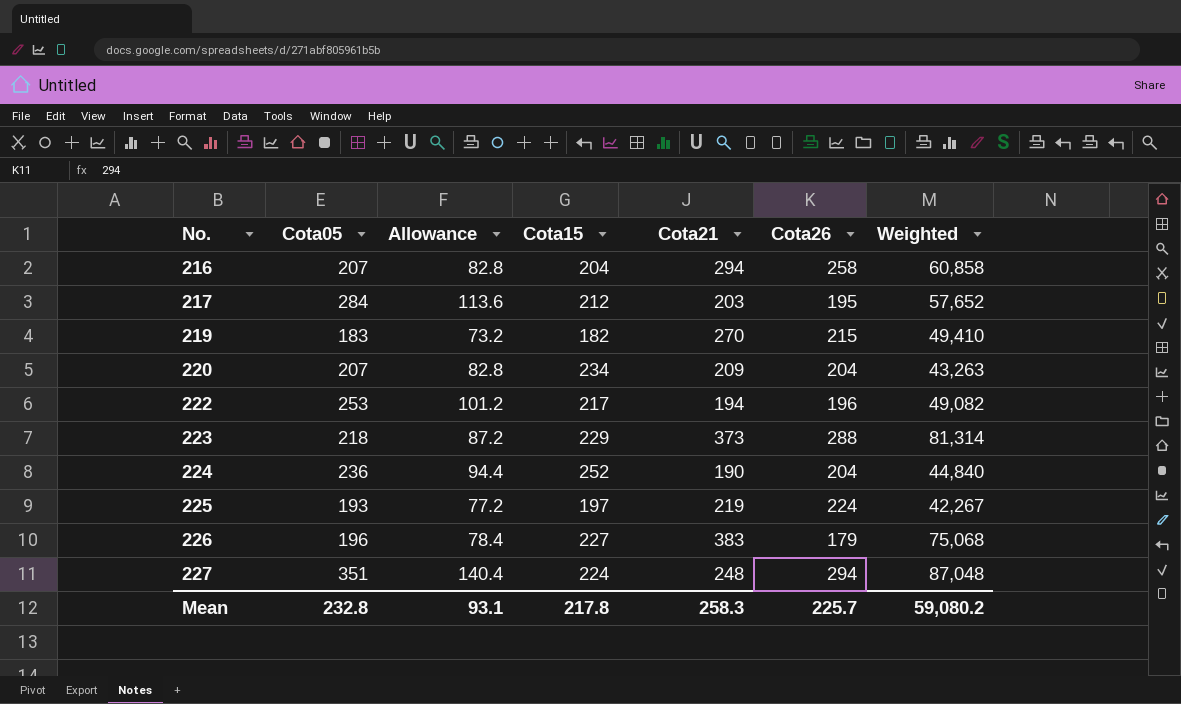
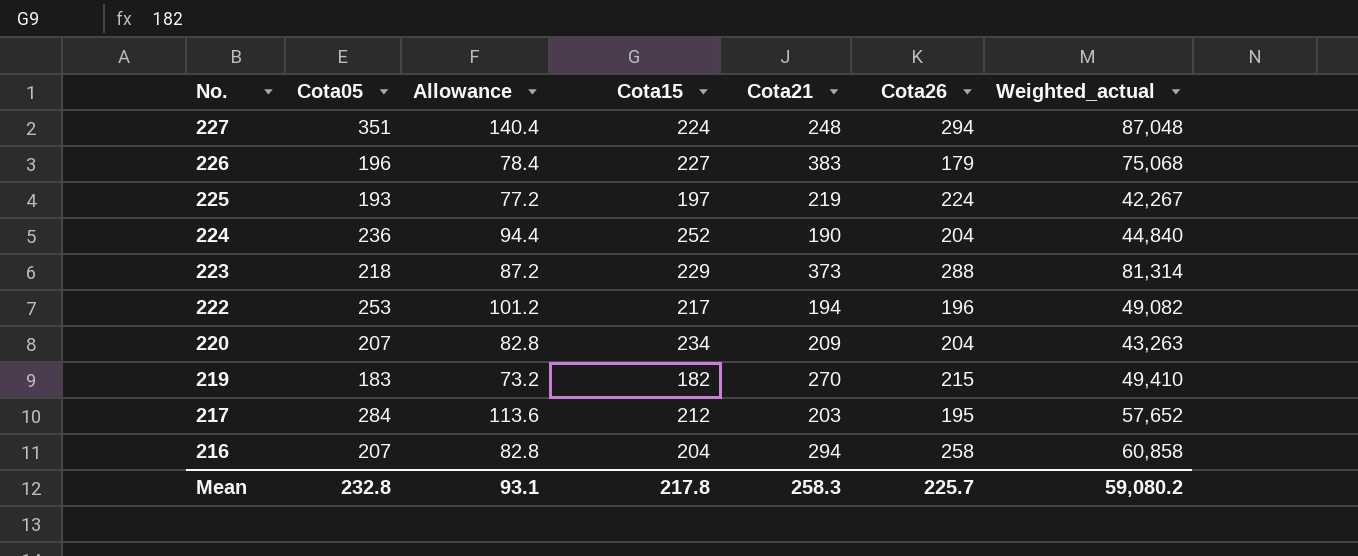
row order: No. ascending -> No. descending
column name: Weighted -> Weighted_actual

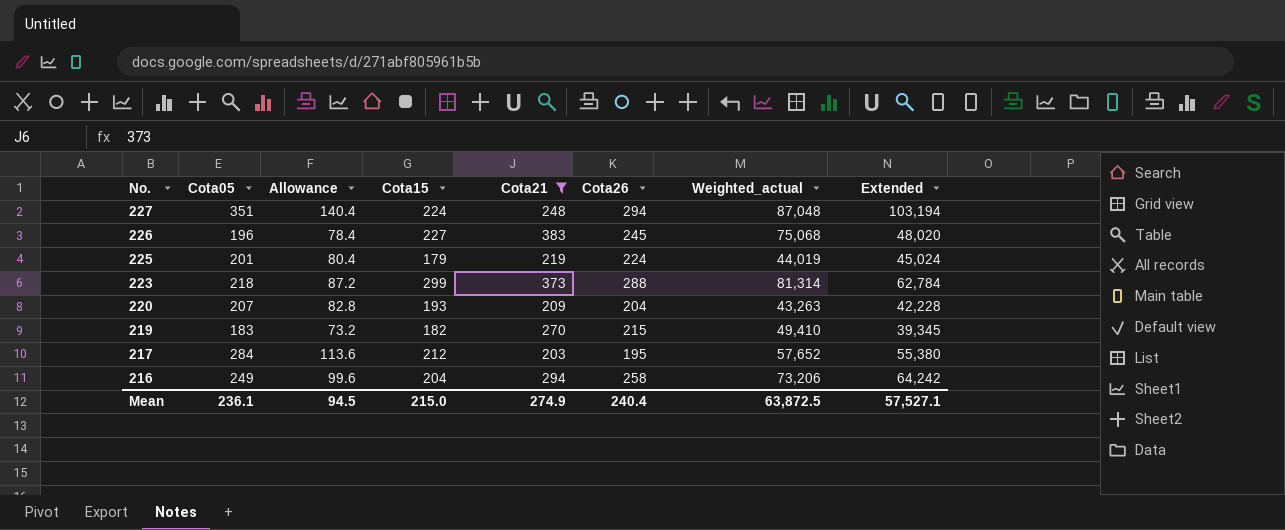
filter: none -> Cota21 >= 203
column Extended | formula: none -> [Cota05] * [Cota26]
226 | Cota26: 179 -> 245
225 | Cota05: 193 -> 201
225 | Allowance: 77.2 -> 80.4
225 | Cota15: 197 -> 179
225 | Weighted_actual: 42,267 -> 44,019
223 | Cota15: 229 -> 299
220 | Cota15: 234 -> 193
216 | Cota05: 207 -> 249
216 | Allowance: 82.8 -> 99.6
216 | Weighted_actual: 60,858 -> 73,206
Mean | Cota05: 232.8 -> 236.1
Mean | Allowance: 93.1 -> 94.5
Mean | Cota15: 217.8 -> 215.0
Mean | Cota21: 258.3 -> 274.9
Mean | Cota26: 225.7 -> 240.4
Mean | Weighted_actual: 59,080.2 -> 63,872.5

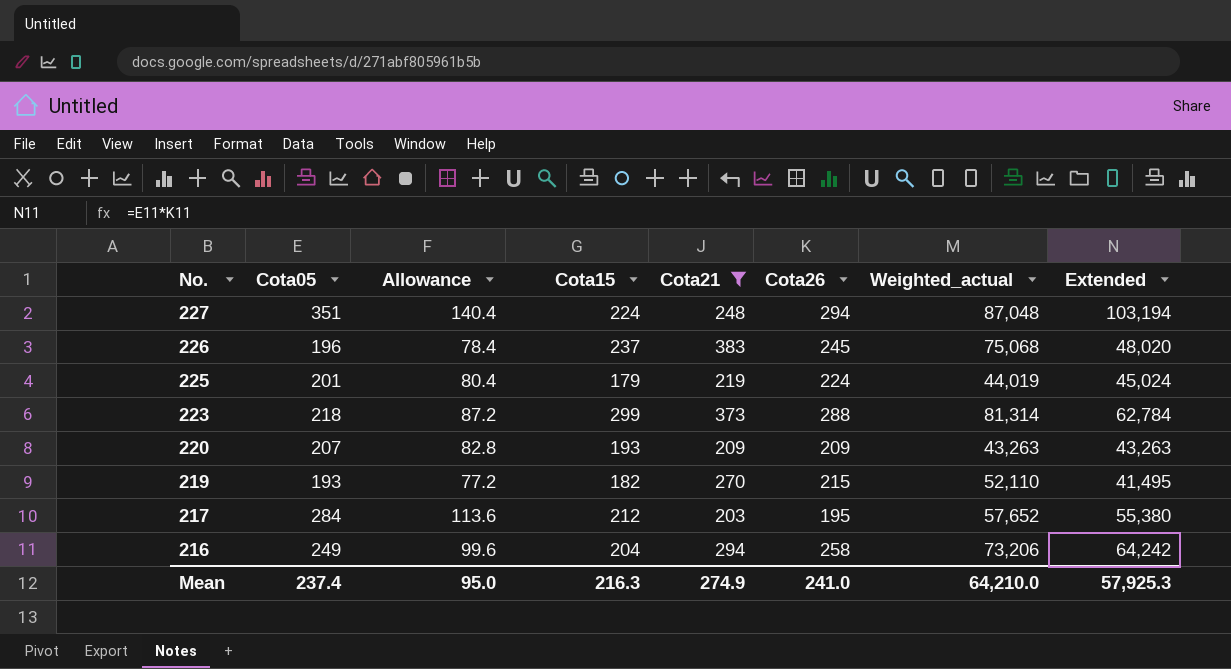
226 | Cota15: 227 -> 237
220 | Cota26: 204 -> 209
220 | Extended: 42,228 -> 43,263
219 | Cota05: 183 -> 193
219 | Allowance: 73.2 -> 77.2
219 | Weighted_actual: 49,410 -> 52,110
219 | Extended: 39,345 -> 41,495
Mean | Cota05: 236.1 -> 237.4
Mean | Allowance: 94.5 -> 95.0
Mean | Cota15: 215.0 -> 216.3
Mean | Cota26: 240.4 -> 241.0
Mean | Weighted_actual: 63,872.5 -> 64,210.0
Mean | Extended: 57,527.1 -> 57,925.3

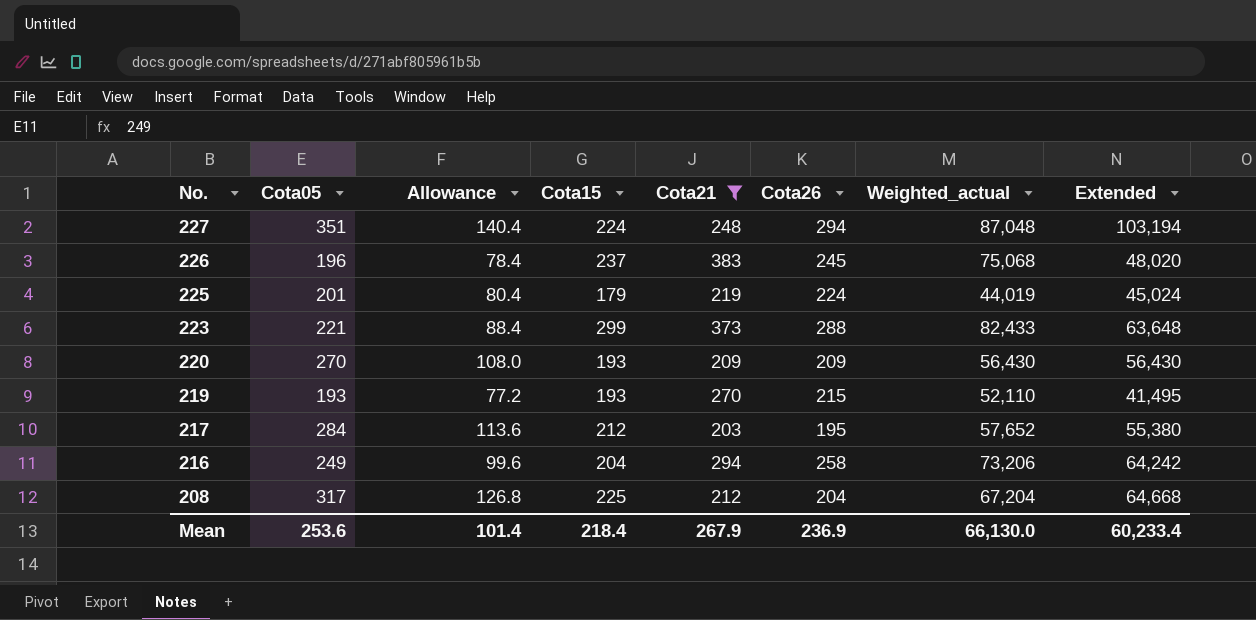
223 | Cota05: 218 -> 221
223 | Allowance: 87.2 -> 88.4
223 | Weighted_actual: 81,314 -> 82,433
223 | Extended: 62,784 -> 63,648
220 | Cota05: 207 -> 270
220 | Allowance: 82.8 -> 108.0
220 | Weighted_actual: 43,263 -> 56,430
220 | Extended: 43,263 -> 56,430
219 | Cota15: 182 -> 193
row 208: none -> 317 | 126.8 | 225 | 212 | 204 | 67,204 | 64,668
Mean | Cota05: 237.4 -> 253.6
Mean | Allowance: 95.0 -> 101.4
Mean | Cota15: 216.3 -> 218.4
Mean | Cota21: 274.9 -> 267.9
Mean | Cota26: 241.0 -> 236.9
Mean | Weighted_actual: 64,210.0 -> 66,130.0
Mean | Extended: 57,925.3 -> 60,233.4

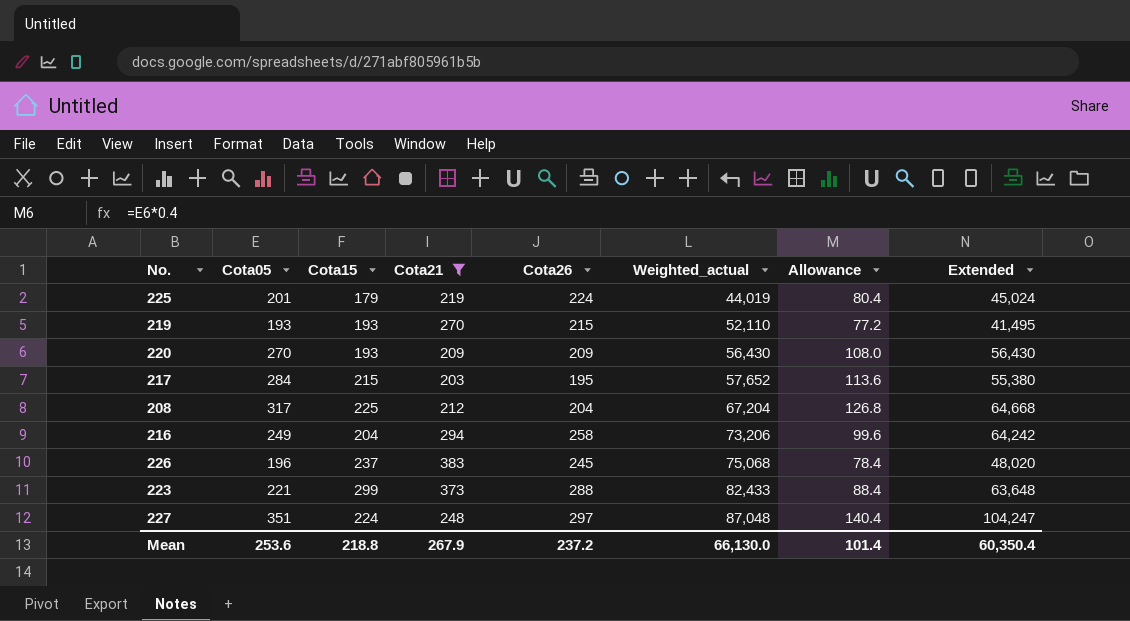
row order: No. descending -> Weighted_actual ascending
column Allowance | position: 3 -> 7
217 | Cota15: 212 -> 215
227 | Cota26: 294 -> 297
227 | Extended: 103,194 -> 104,247
Mean | Cota15: 218.4 -> 218.8
Mean | Cota26: 236.9 -> 237.2
Mean | Extended: 60,233.4 -> 60,350.4

